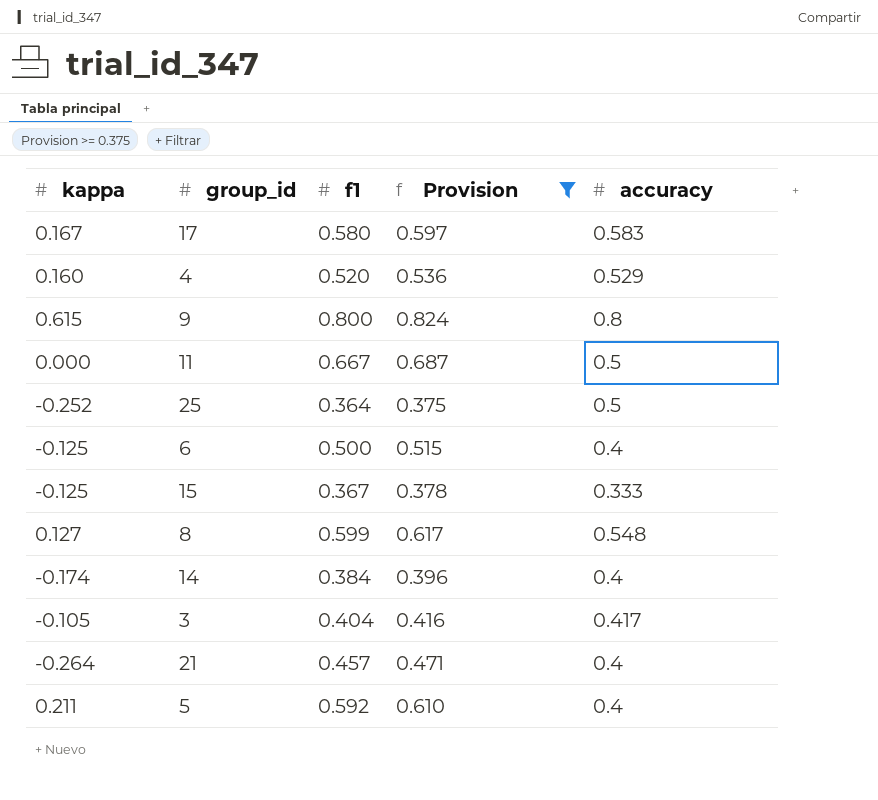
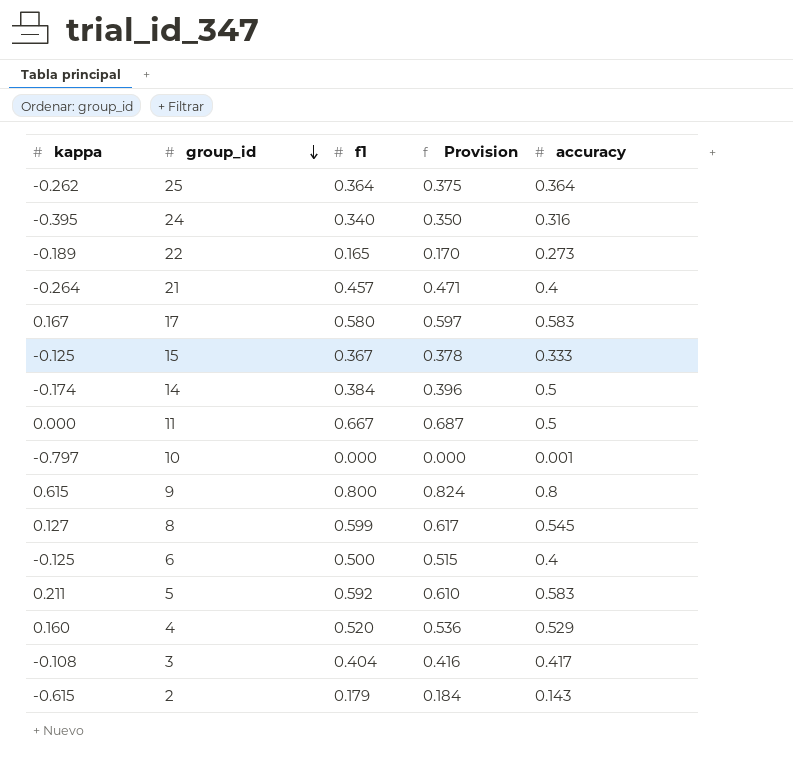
filter: Provision >= 0.375 -> none
row order: none -> group_id descending
25 | kappa: -0.252 -> -0.262
25 | accuracy: 0.5 -> 0.364
14 | accuracy: 0.4 -> 0.5
8 | accuracy: 0.548 -> 0.545
5 | accuracy: 0.4 -> 0.583
3 | kappa: -0.105 -> -0.108

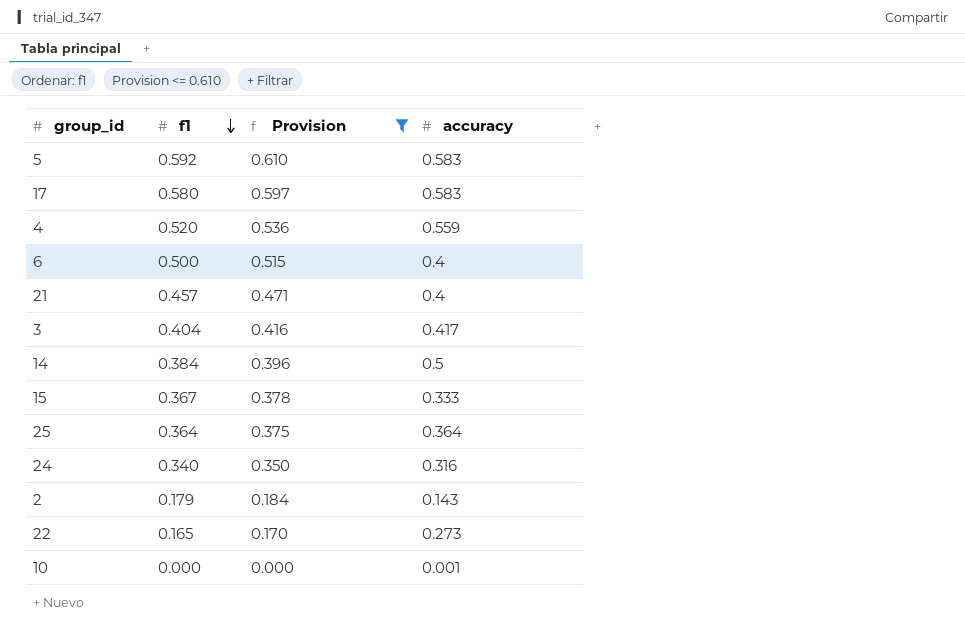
filter: none -> Provision <= 0.610
row order: group_id descending -> f1 descending
column kappa | position: 1 -> none
4 | accuracy: 0.529 -> 0.559

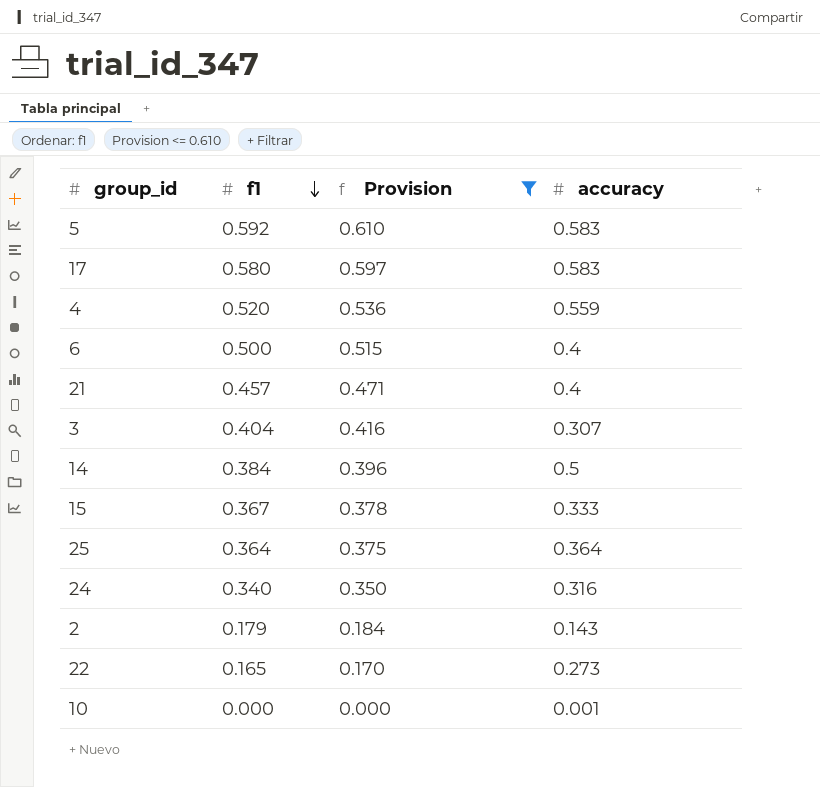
3 | accuracy: 0.417 -> 0.307

